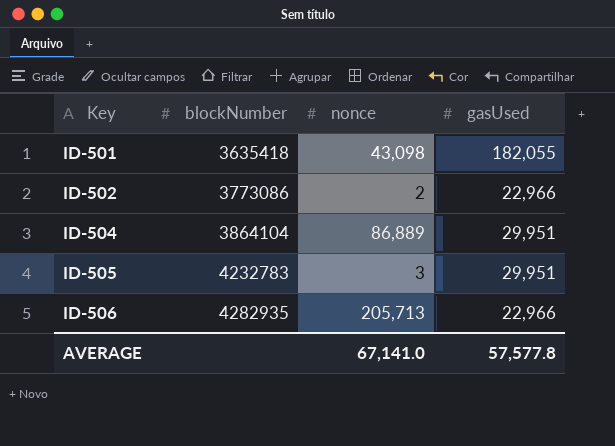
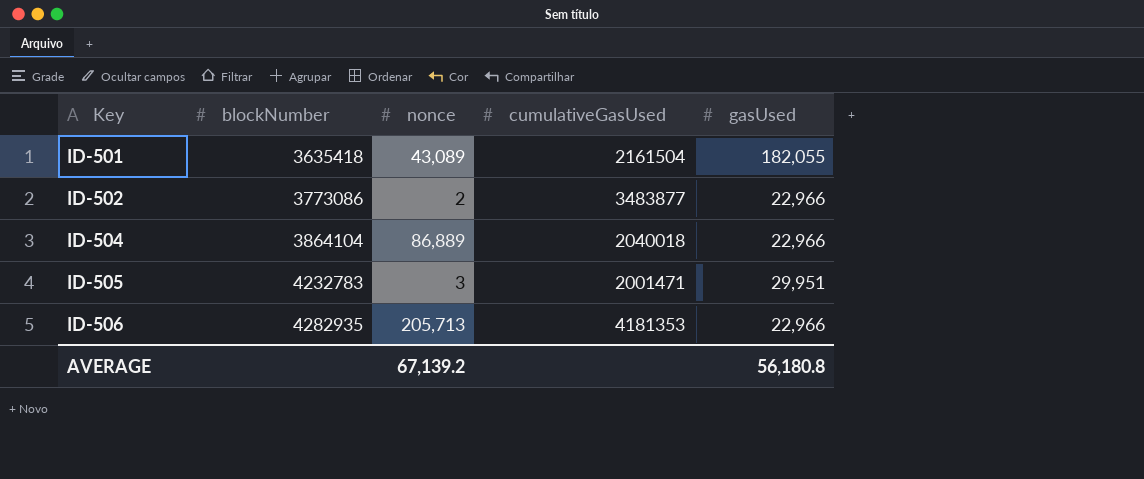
column cumulativeGasUsed | position: none -> 4
ID-501 | nonce: 43,098 -> 43,089
ID-504 | gasUsed: 29,951 -> 22,966
AVERAGE | nonce: 67,141.0 -> 67,139.2
AVERAGE | gasUsed: 57,577.8 -> 56,180.8

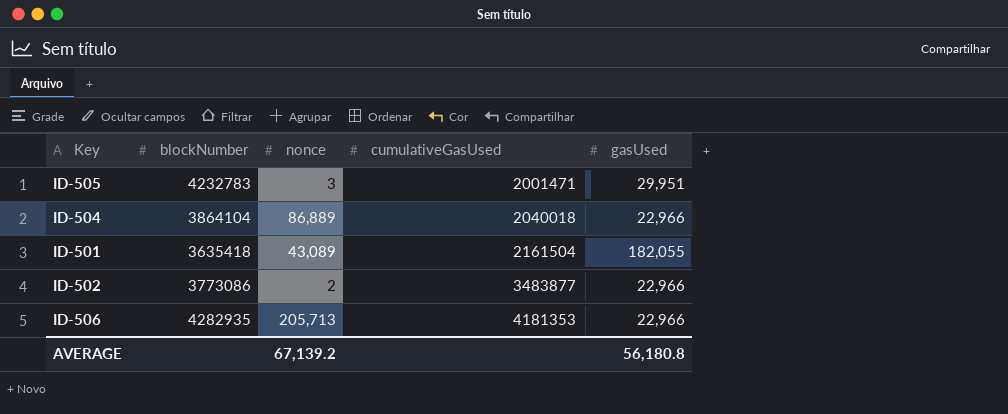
row order: Key ascending -> cumulativeGasUsed ascending

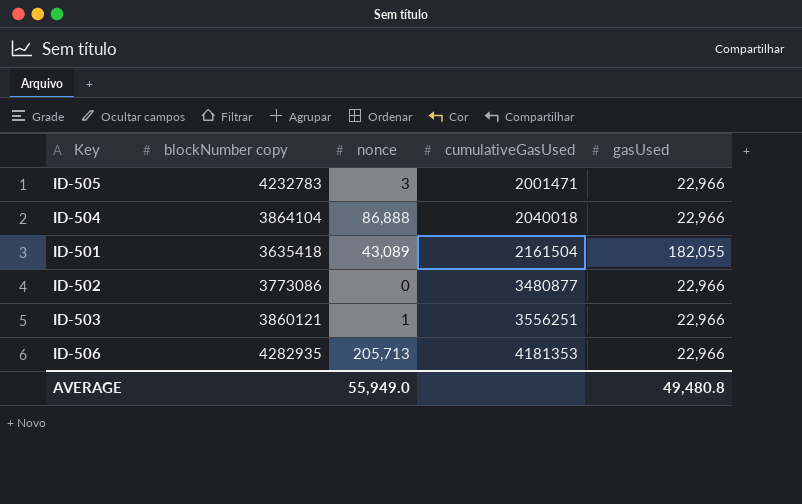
column name: blockNumber -> blockNumber copy
ID-505 | gasUsed: 29,951 -> 22,966
ID-504 | nonce: 86,889 -> 86,888
ID-502 | nonce: 2 -> 0
ID-502 | cumulativeGasUsed: 3483877 -> 3480877
row ID-503: none -> 3860121 | 1 | 3556251 | 22,966
AVERAGE | nonce: 67,139.2 -> 55,949.0
AVERAGE | gasUsed: 56,180.8 -> 49,480.8

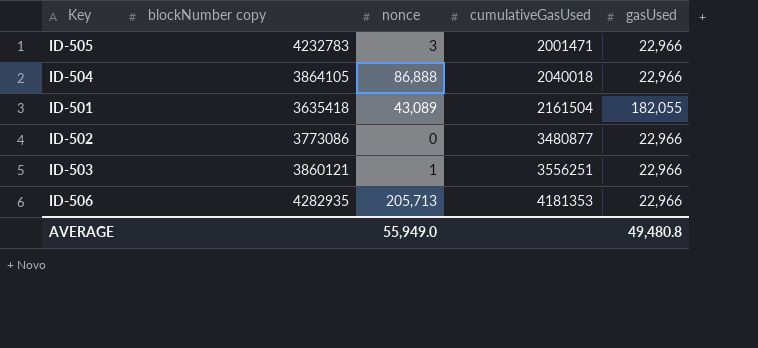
ID-504 | blockNumber copy: 3864104 -> 3864105

